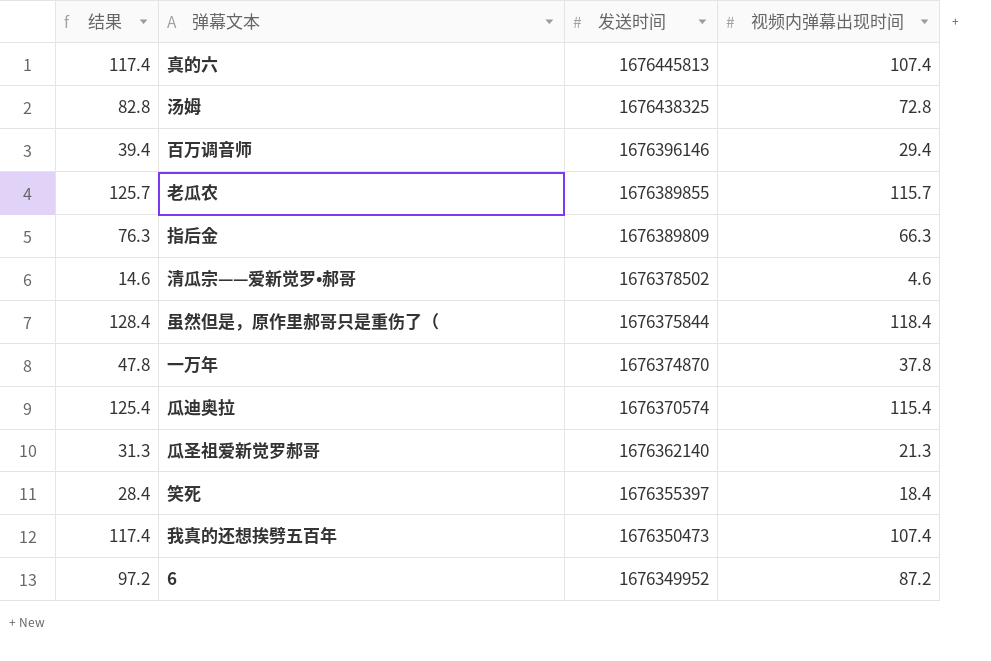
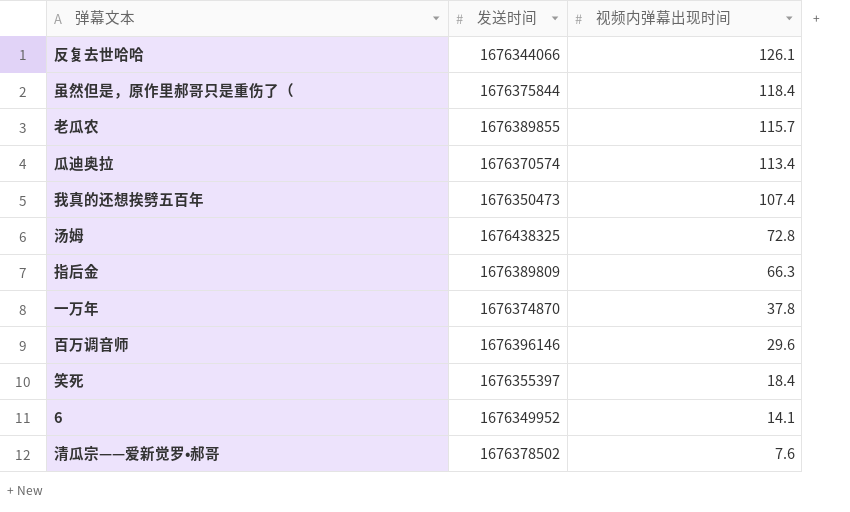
row order: 发送时间 descending -> 视频内弹幕出现时间 descending
column 结果 | formula: [视频内弹幕出现时间] + 10 -> none
row 真的六: 117.4 | 1676445813 | 107.4 -> none
row 瓜圣祖爱新觉罗郝哥: 31.3 | 1676362140 | 21.3 -> none
row 反复去世哈哈: none -> 1676344066 | 126.1
瓜迪奥拉 | 视频内弹幕出现时间: 115.4 -> 113.4
百万调音师 | 视频内弹幕出现时间: 29.4 -> 29.6
6 | 视频内弹幕出现时间: 87.2 -> 14.1
清瓜宗——爱新觉罗•郝哥 | 视频内弹幕出现时间: 4.6 -> 7.6

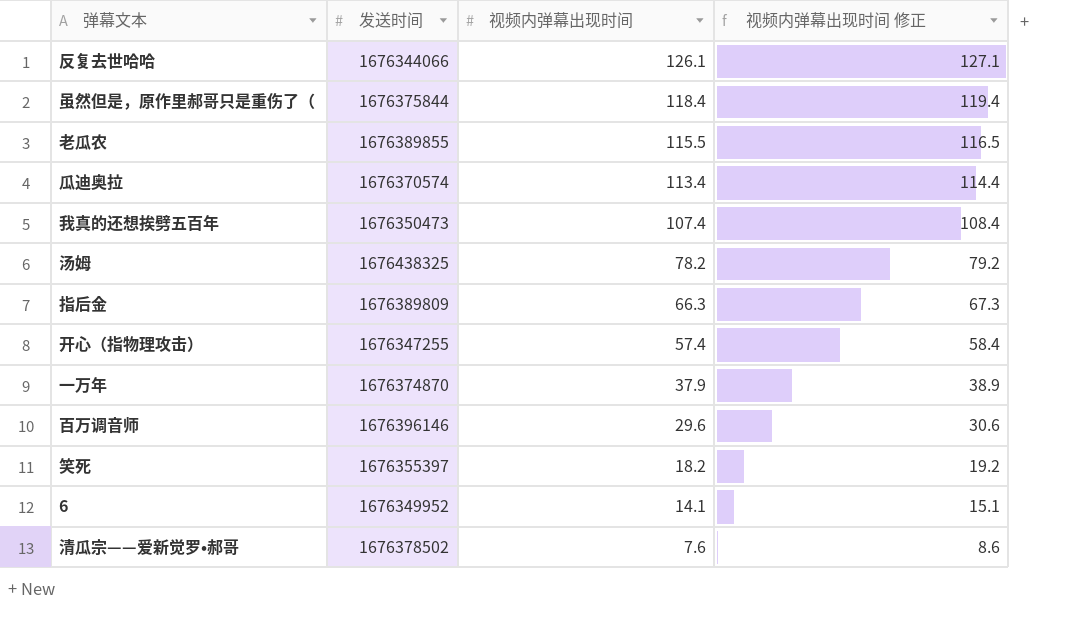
column 视频内弹幕出现时间 修正 | formula: none -> [视频内弹幕出现时间] + 1
老瓜农 | 视频内弹幕出现时间: 115.7 -> 115.5
汤姆 | 视频内弹幕出现时间: 72.8 -> 78.2
row 开心（指物理攻击）: none -> 1676347255 | 57.4 | 58.4
一万年 | 视频内弹幕出现时间: 37.8 -> 37.9
笑死 | 视频内弹幕出现时间: 18.4 -> 18.2

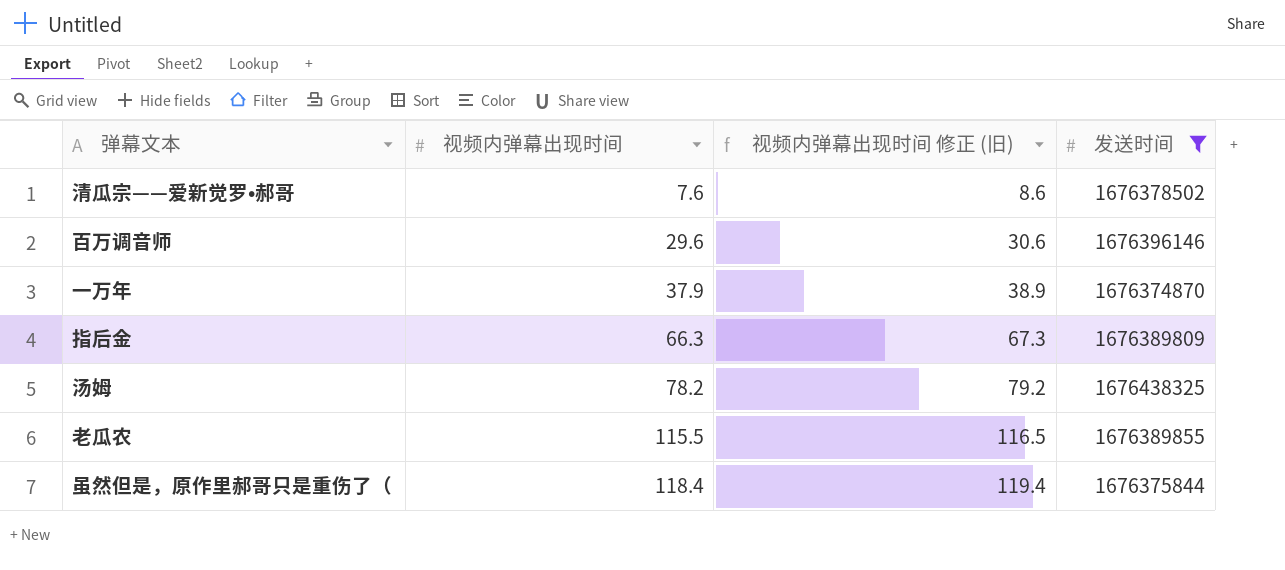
filter: none -> 发送时间 >= 1676374870
row order: 视频内弹幕出现时间 descending -> 视频内弹幕出现时间 ascending
column name: 视频内弹幕出现时间 修正 -> 视频内弹幕出现时间 修正 (旧)
column 发送时间 | position: 2 -> 4

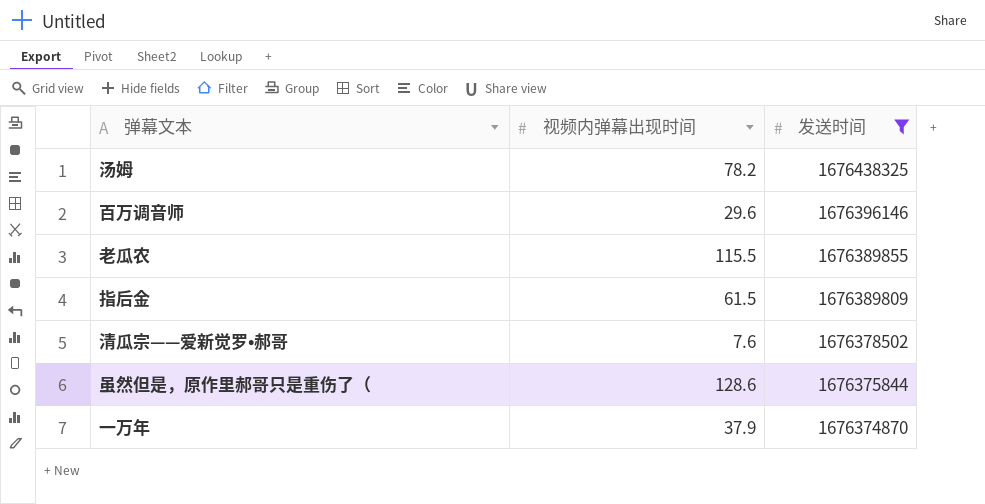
row order: 视频内弹幕出现时间 ascending -> 发送时间 descending
column 视频内弹幕出现时间 修正 (旧) | formula: [视频内弹幕出现时间] + 1 -> none
指后金 | 视频内弹幕出现时间: 66.3 -> 61.5
虽然但是，原作里郝哥只是重伤了（ | 视频内弹幕出现时间: 118.4 -> 128.6

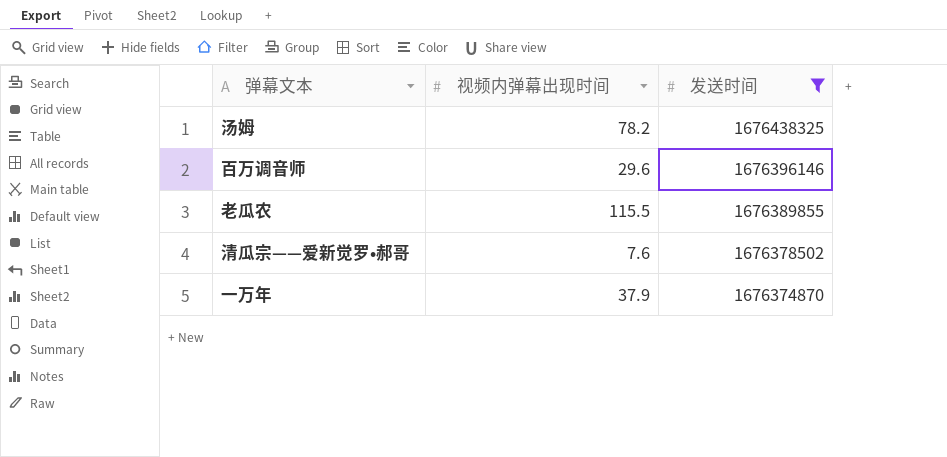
row 指后金: 61.5 | 1676389809 -> none
row 虽然但是，原作里郝哥只是重伤了（: 128.6 | 1676375844 -> none

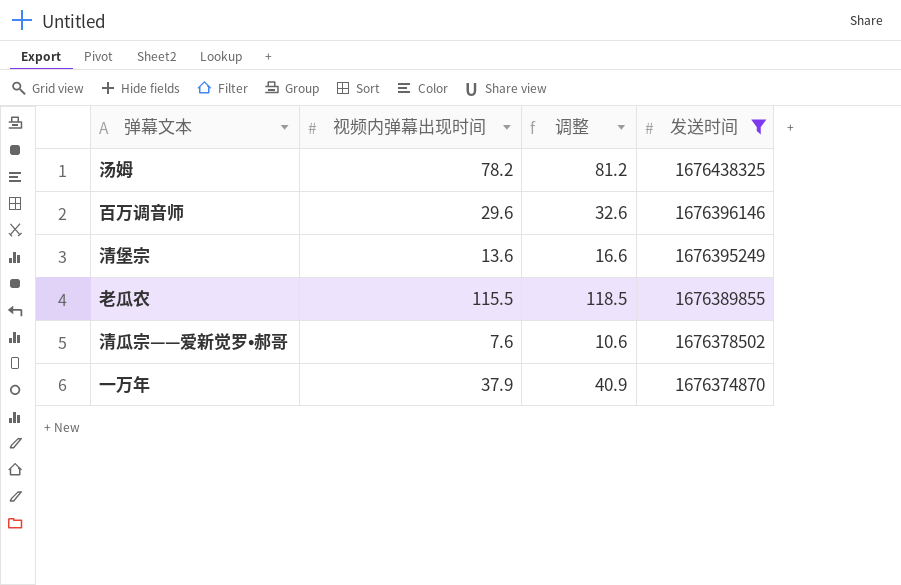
column 调整 | formula: none -> [视频内弹幕出现时间] + 3
row 清堡宗: none -> 13.6 | 16.6 | 1676395249

